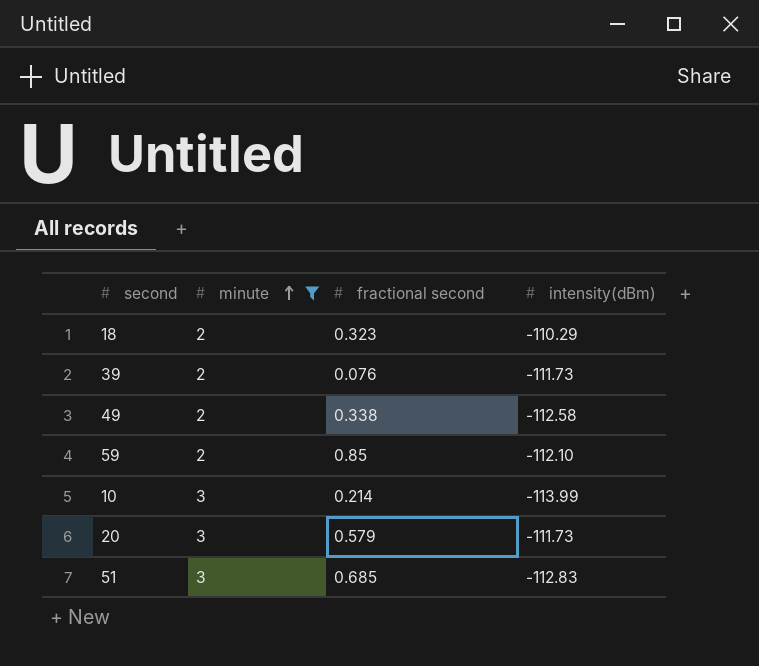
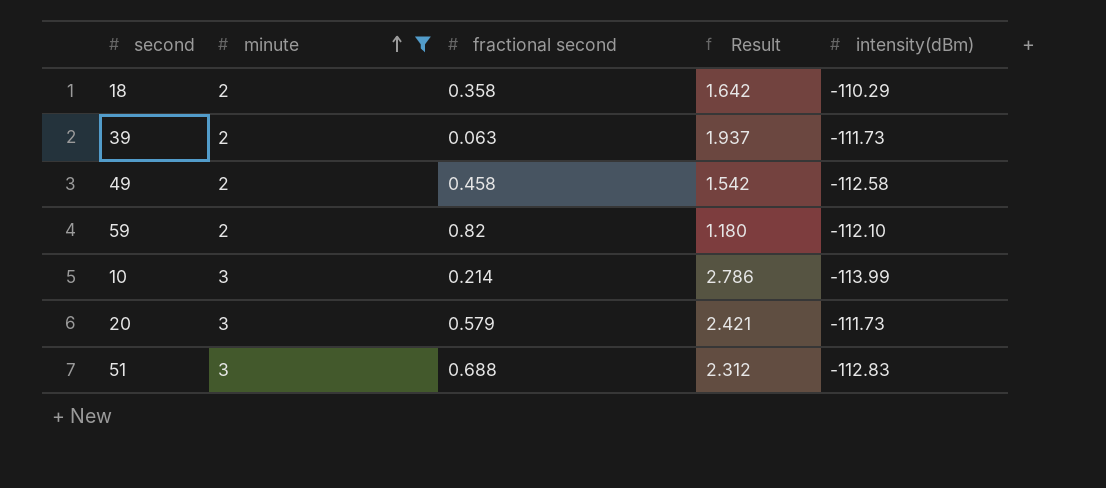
column Result | formula: none -> [minute] - [fractional second]
18 | fractional second: 0.323 -> 0.358
39 | fractional second: 0.076 -> 0.063
49 | fractional second: 0.338 -> 0.458
59 | fractional second: 0.85 -> 0.82
51 | fractional second: 0.685 -> 0.688

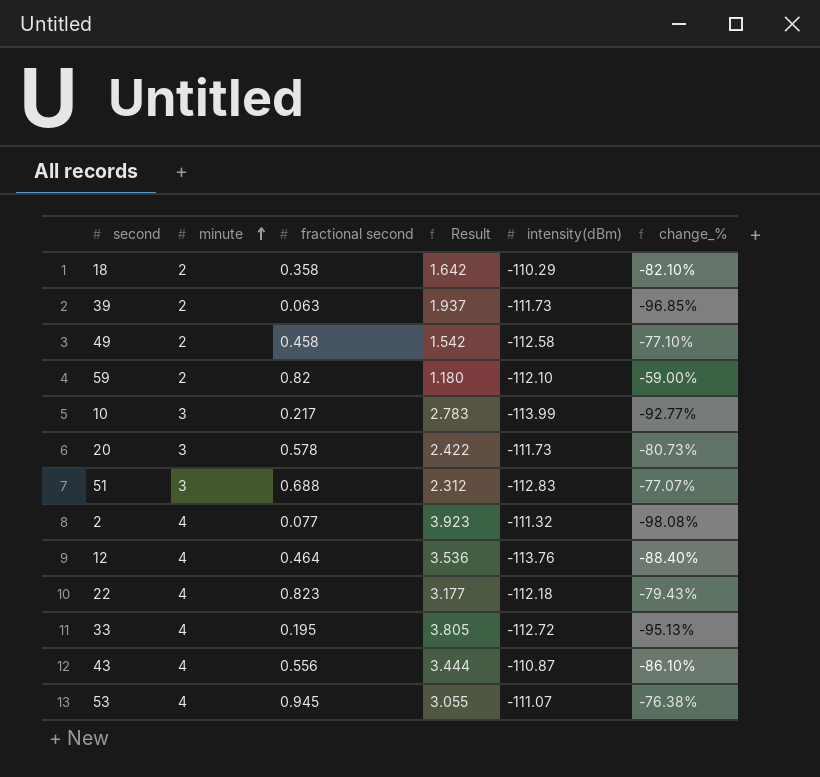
filter: minute != 4 -> none
column change_% | formula: none -> ([fractional second] - [minute]) / [minute]
10 | fractional second: 0.214 -> 0.217
10 | Result: 2.786 -> 2.783
20 | fractional second: 0.579 -> 0.578
20 | Result: 2.421 -> 2.422

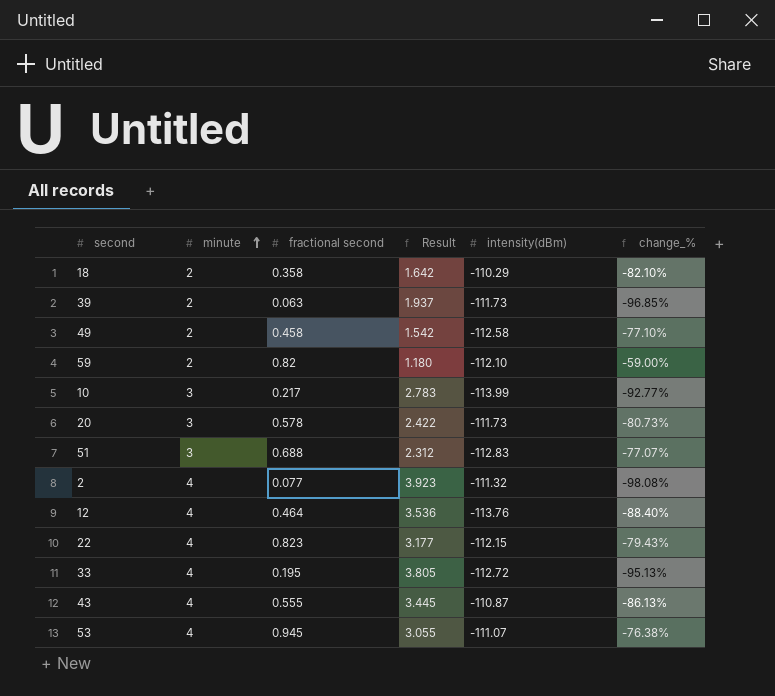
22 | intensity(dBm): -112.18 -> -112.15
43 | fractional second: 0.556 -> 0.555
43 | Result: 3.444 -> 3.445
43 | change_%: -86.10% -> -86.13%

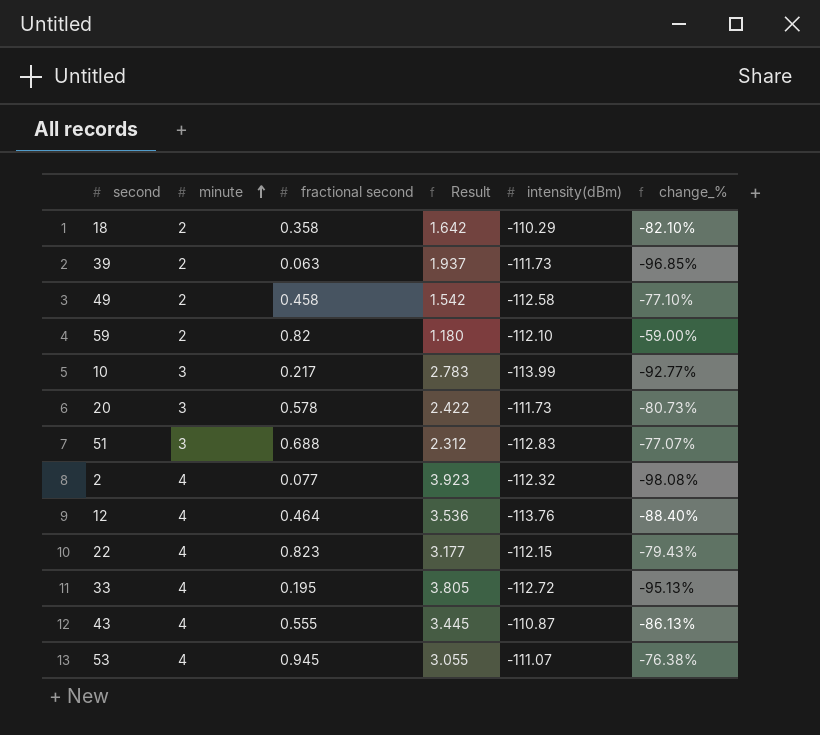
2 | intensity(dBm): -111.32 -> -112.32

